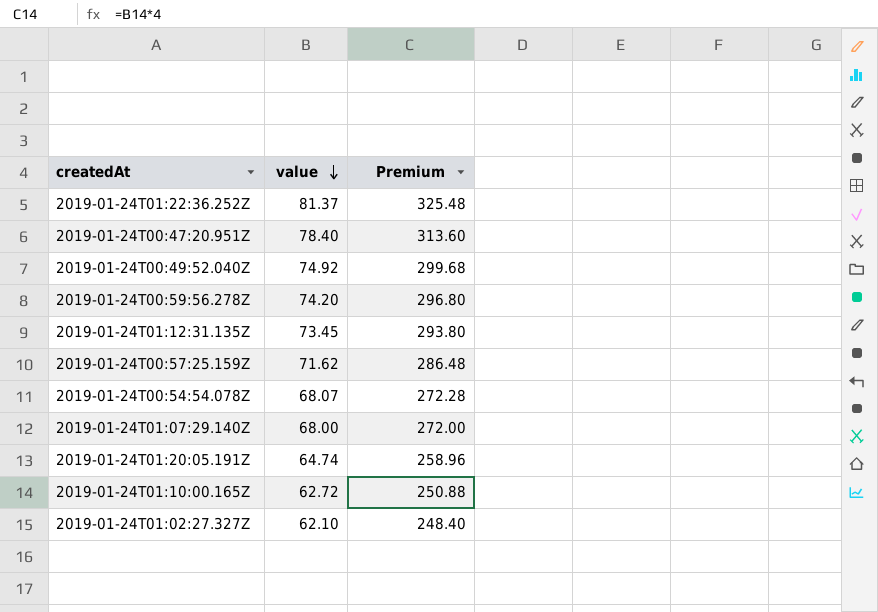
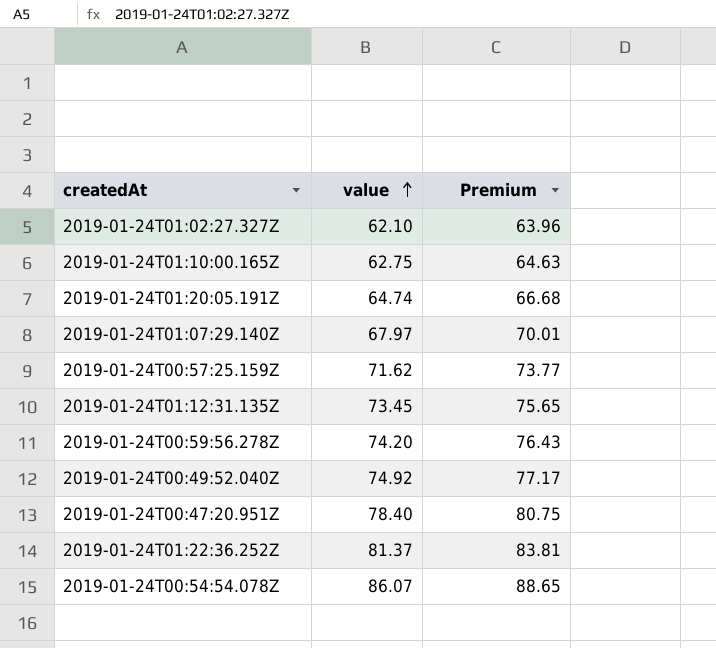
row order: value descending -> value ascending
column Premium | formula: [value] * 4 -> [value] * 1.03
2019-01-24T01:10:00.165Z | value: 62.72 -> 62.75
2019-01-24T01:07:29.140Z | value: 68.00 -> 67.97
2019-01-24T00:54:54.078Z | value: 68.07 -> 86.07

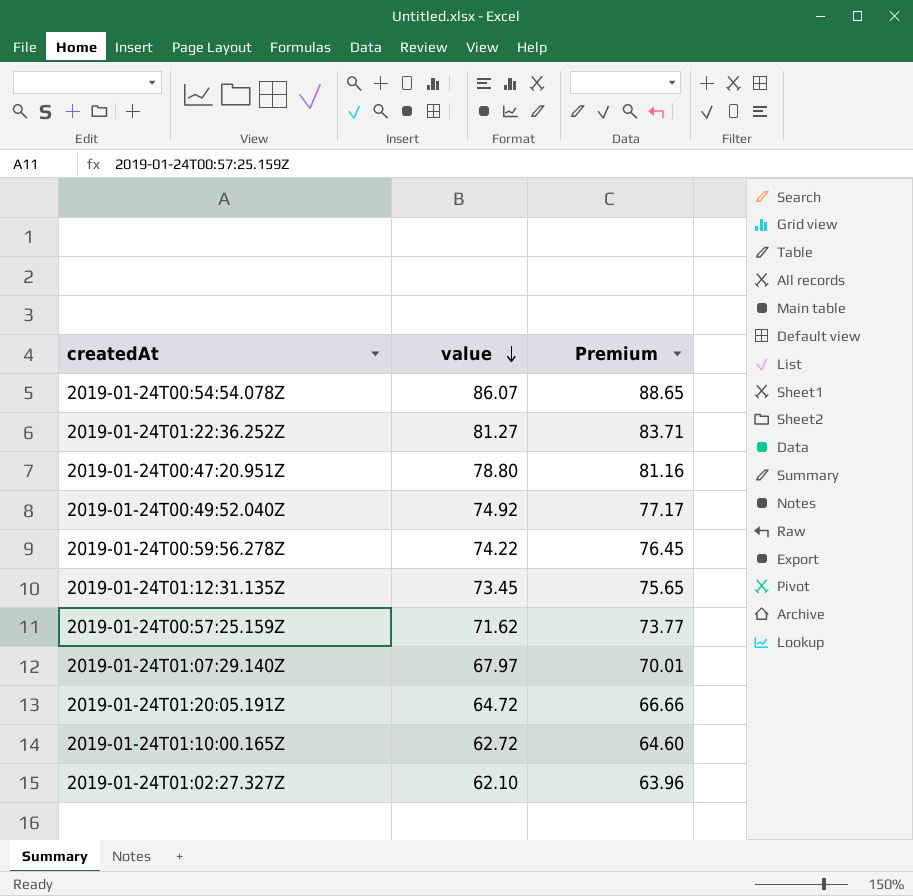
row order: value ascending -> value descending
2019-01-24T01:22:36.252Z | value: 81.37 -> 81.27
2019-01-24T01:22:36.252Z | Premium: 83.81 -> 83.71
2019-01-24T00:47:20.951Z | value: 78.40 -> 78.80
2019-01-24T00:47:20.951Z | Premium: 80.75 -> 81.16
2019-01-24T00:59:56.278Z | value: 74.20 -> 74.22
2019-01-24T00:59:56.278Z | Premium: 76.43 -> 76.45
2019-01-24T01:20:05.191Z | value: 64.74 -> 64.72
2019-01-24T01:20:05.191Z | Premium: 66.68 -> 66.66
2019-01-24T01:10:00.165Z | value: 62.75 -> 62.72
2019-01-24T01:10:00.165Z | Premium: 64.63 -> 64.60

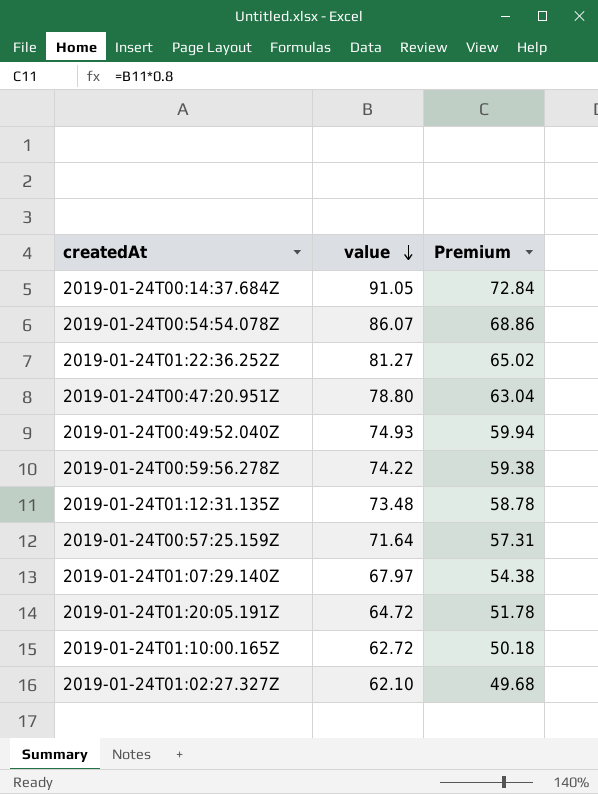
column Premium | formula: [value] * 1.03 -> [value] * 0.8
row 2019-01-24T00:14:37.684Z: none -> 91.05 | 72.84
2019-01-24T00:49:52.040Z | value: 74.92 -> 74.93
2019-01-24T01:12:31.135Z | value: 73.45 -> 73.48
2019-01-24T00:57:25.159Z | value: 71.62 -> 71.64

